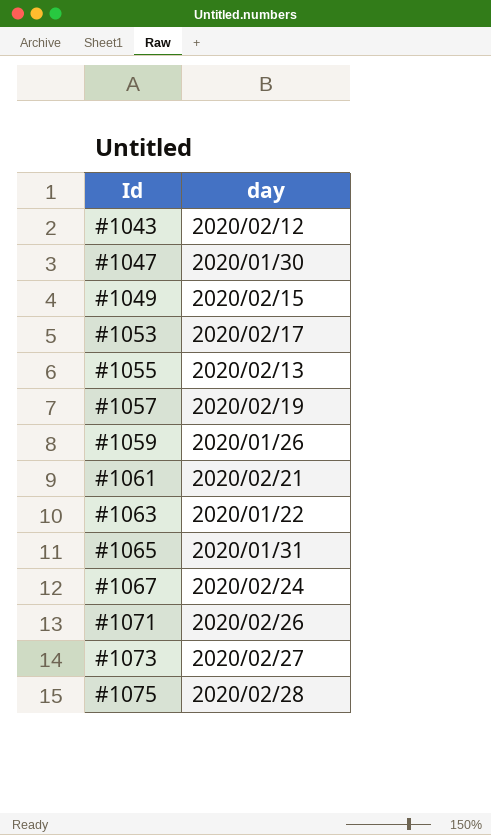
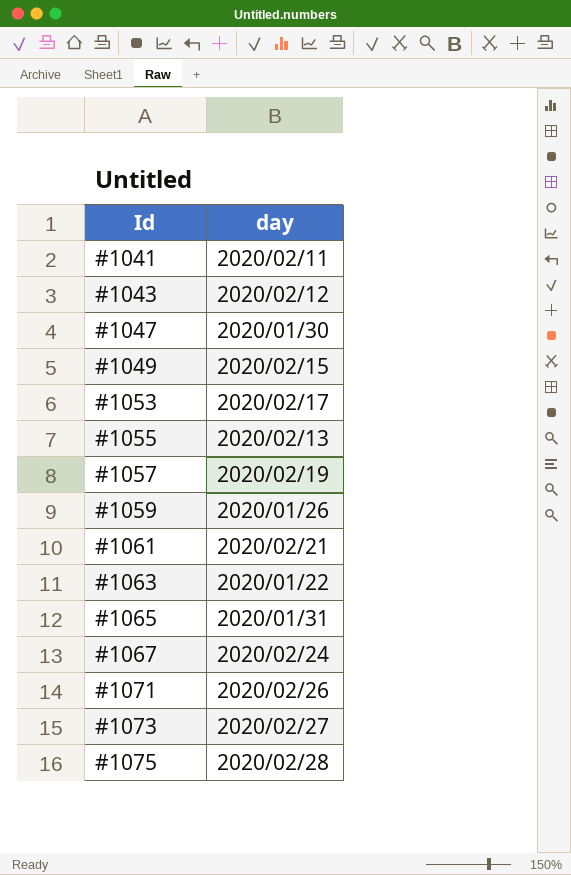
row #1041: none -> 2020/02/11

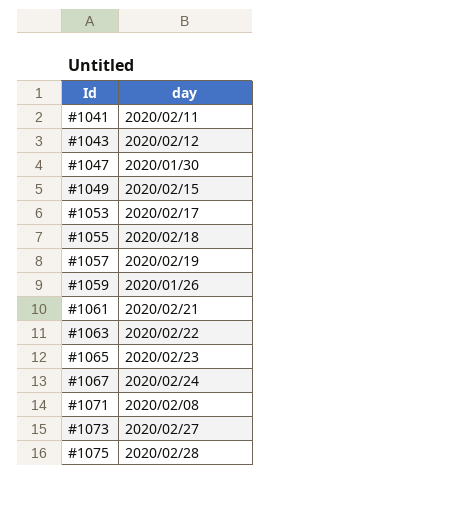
#1055 | day: 2020/02/13 -> 2020/02/18
#1063 | day: 2020/01/22 -> 2020/02/22
#1065 | day: 2020/01/31 -> 2020/02/23
#1071 | day: 2020/02/26 -> 2020/02/08

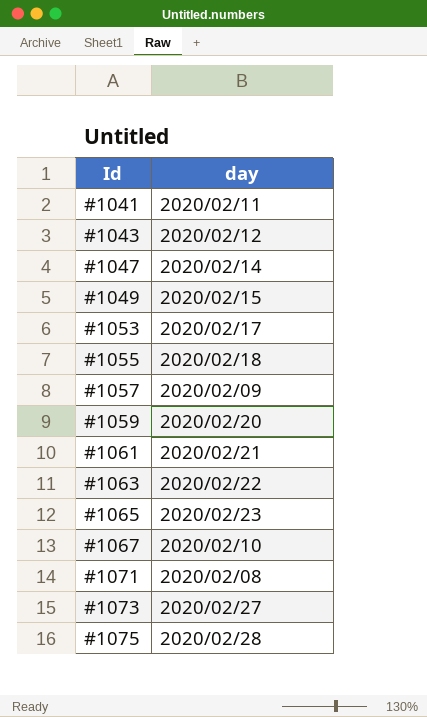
#1047 | day: 2020/01/30 -> 2020/02/14
#1057 | day: 2020/02/19 -> 2020/02/09
#1059 | day: 2020/01/26 -> 2020/02/20
#1067 | day: 2020/02/24 -> 2020/02/10

